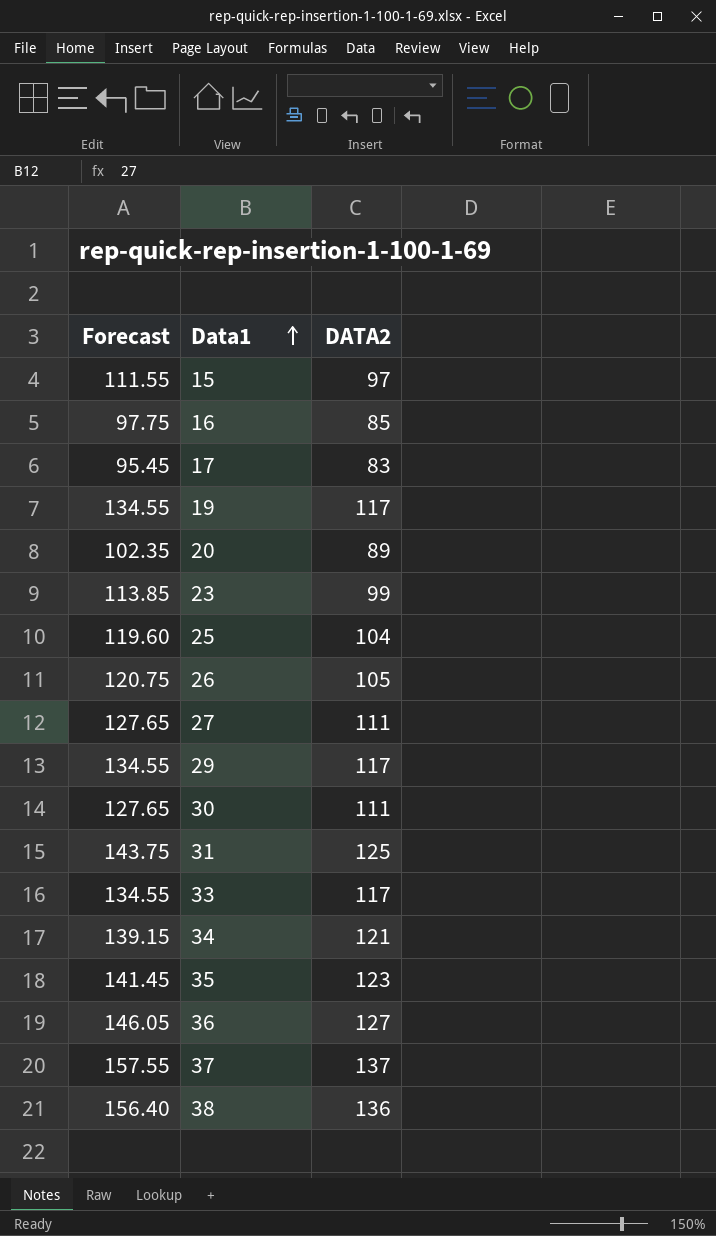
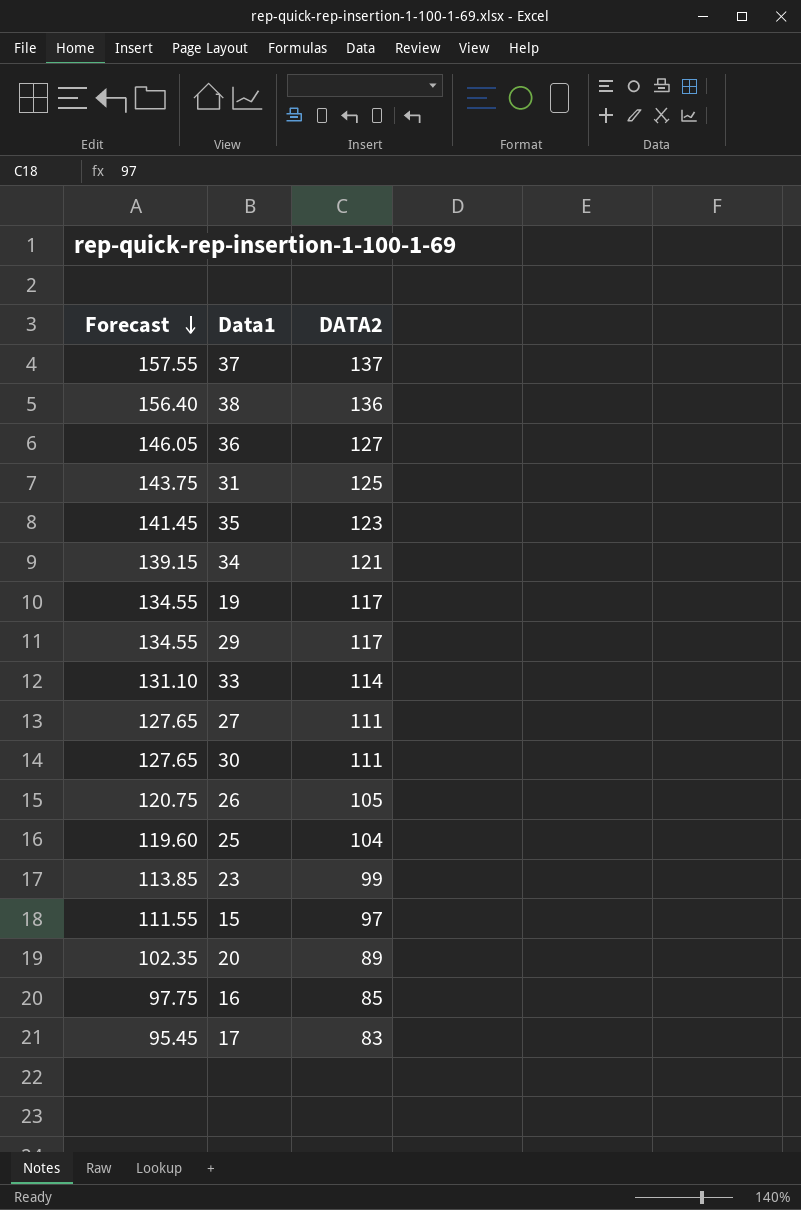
row order: Data1 ascending -> Forecast descending
33 | Forecast: 134.55 -> 131.10
33 | DATA2: 117 -> 114

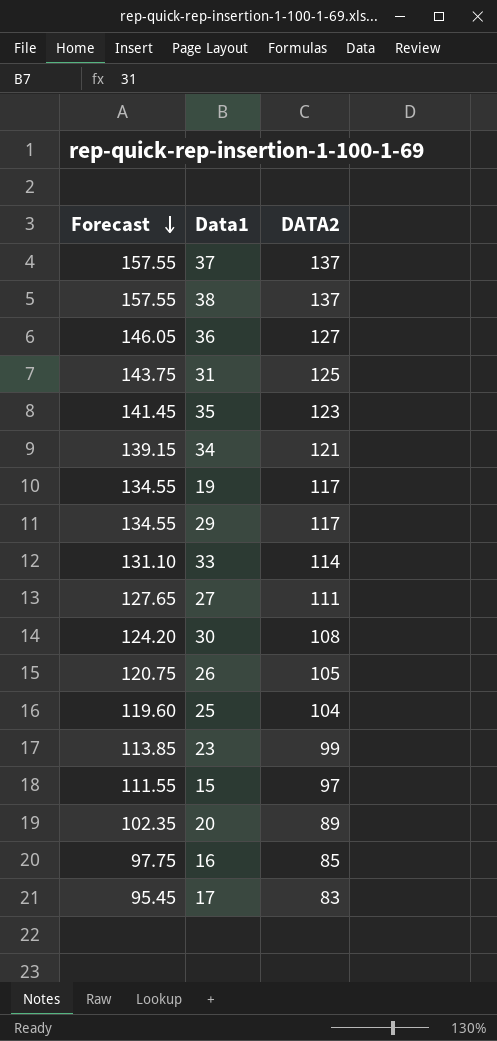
38 | Forecast: 156.40 -> 157.55
38 | DATA2: 136 -> 137
30 | Forecast: 127.65 -> 124.20
30 | DATA2: 111 -> 108

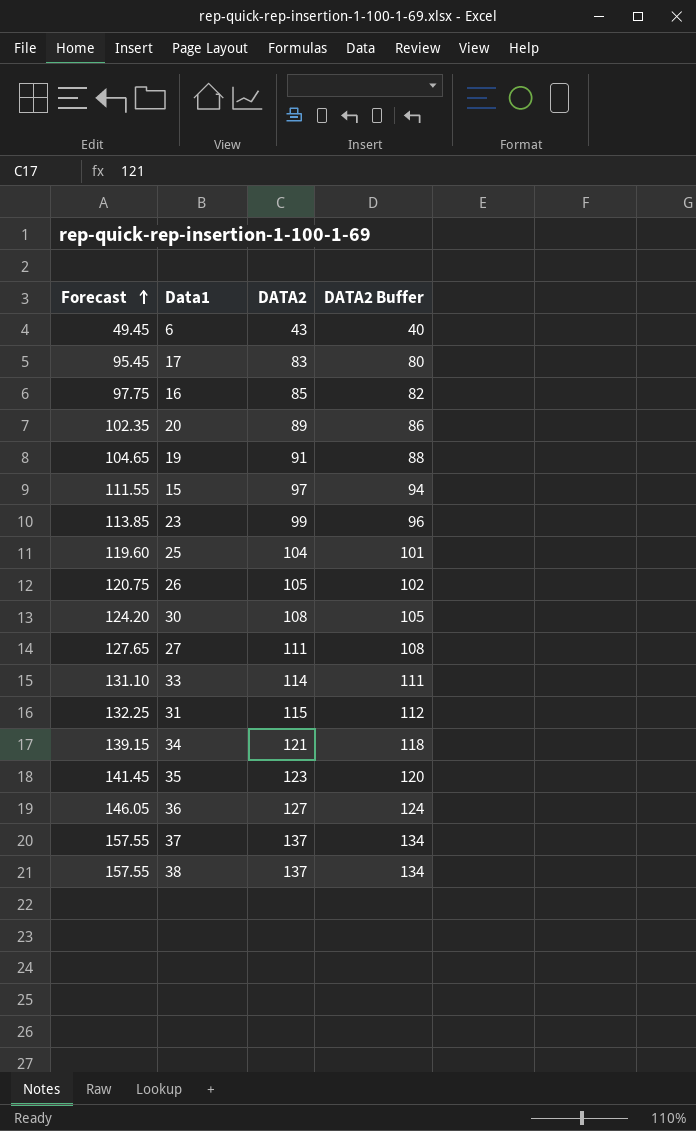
row order: Forecast descending -> Forecast ascending
column DATA2 Buffer | formula: none -> [DATA2] - 3
row 29: 134.55 | 117 -> none
row 6: none -> 49.45 | 43 | 40
19 | Forecast: 134.55 -> 104.65
19 | DATA2: 117 -> 91
31 | Forecast: 143.75 -> 132.25
31 | DATA2: 125 -> 115

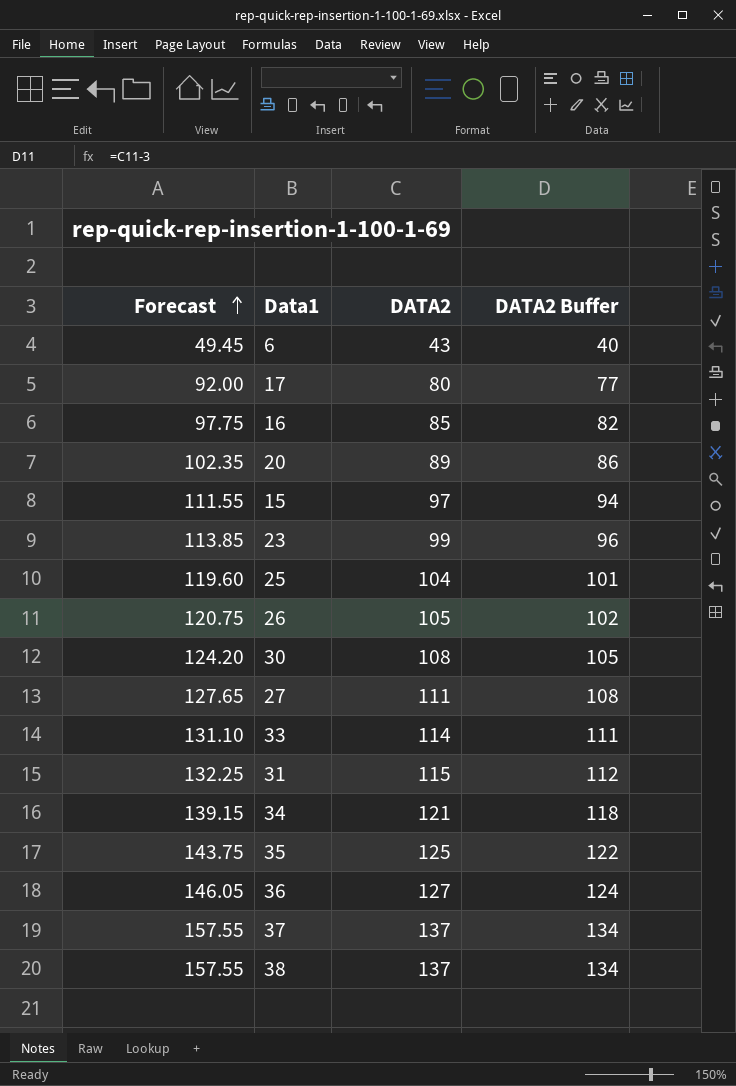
row 19: 104.65 | 91 | 88 -> none
17 | Forecast: 95.45 -> 92.00
17 | DATA2: 83 -> 80
17 | DATA2 Buffer: 80 -> 77
35 | Forecast: 141.45 -> 143.75
35 | DATA2: 123 -> 125
35 | DATA2 Buffer: 120 -> 122

